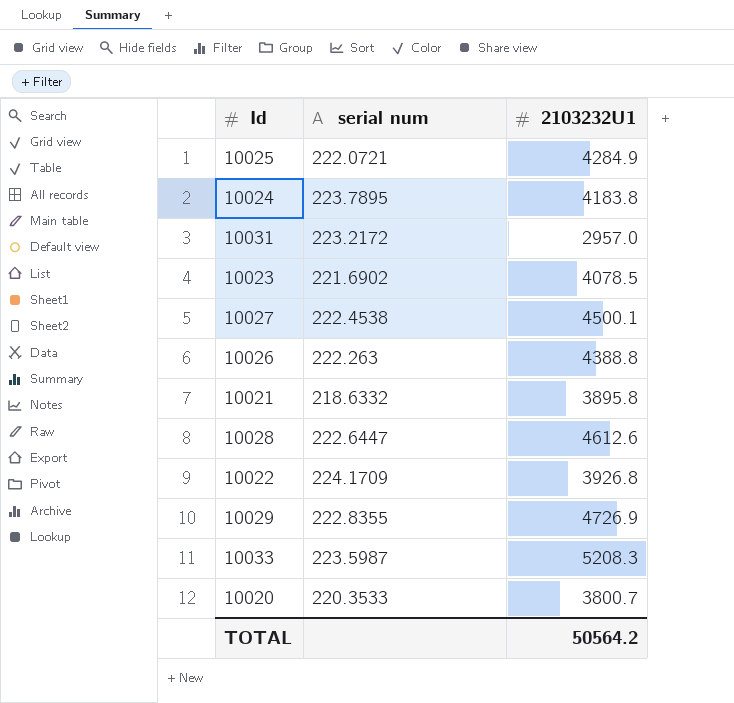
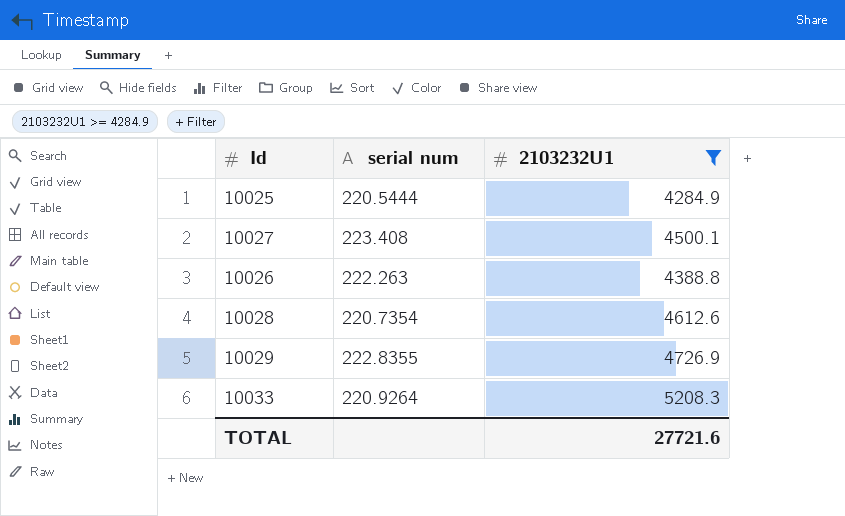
filter: none -> 2103232U1 >= 4284.9
10025 | serial num: 222.0721 -> 220.5444
10027 | serial num: 222.4538 -> 223.408
10028 | serial num: 222.6447 -> 220.7354
10033 | serial num: 223.5987 -> 220.9264
TOTAL | 2103232U1: 50564.2 -> 27721.6

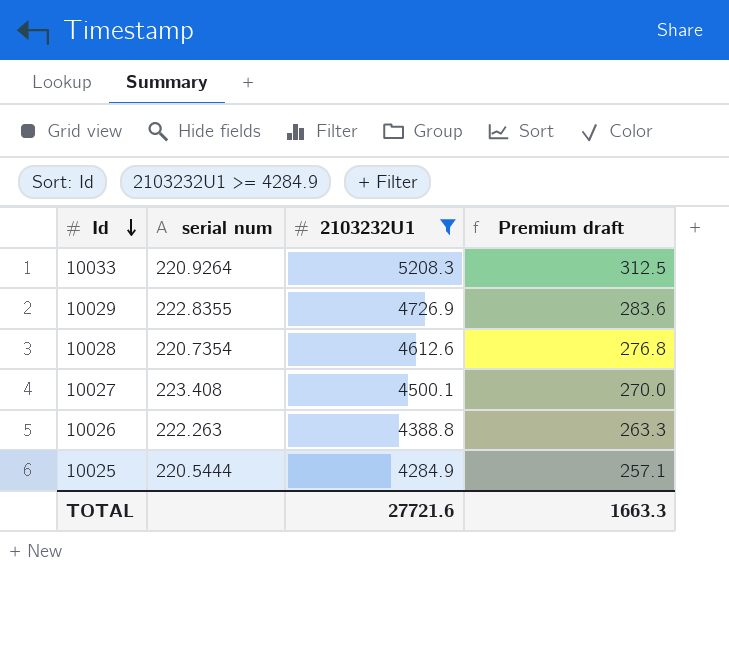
row order: none -> Id descending
column Premium draft | formula: none -> [2103232U1] * 0.06

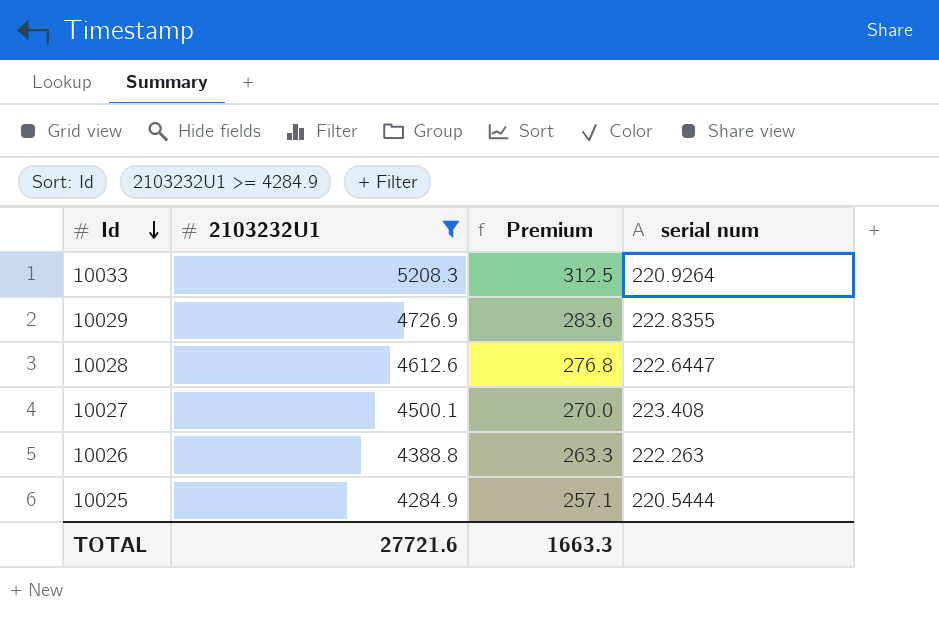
column name: Premium draft -> Premium
column serial num | position: 2 -> 4
10028 | serial num: 220.7354 -> 222.6447

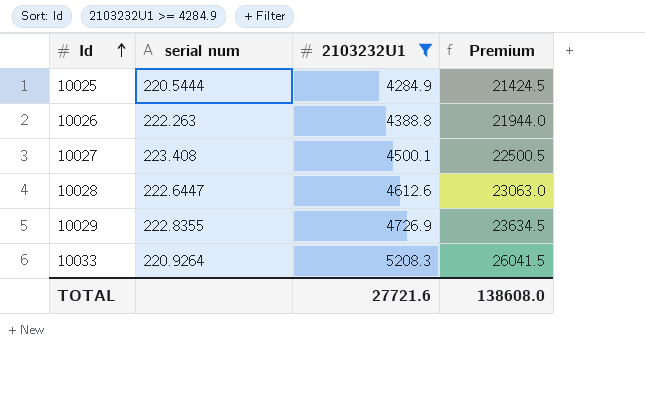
row order: Id descending -> Id ascending
column serial num | position: 4 -> 2
column Premium | formula: [2103232U1] * 0.06 -> [2103232U1] * 5
TOTAL | Premium: 1663.3 -> 138608.0

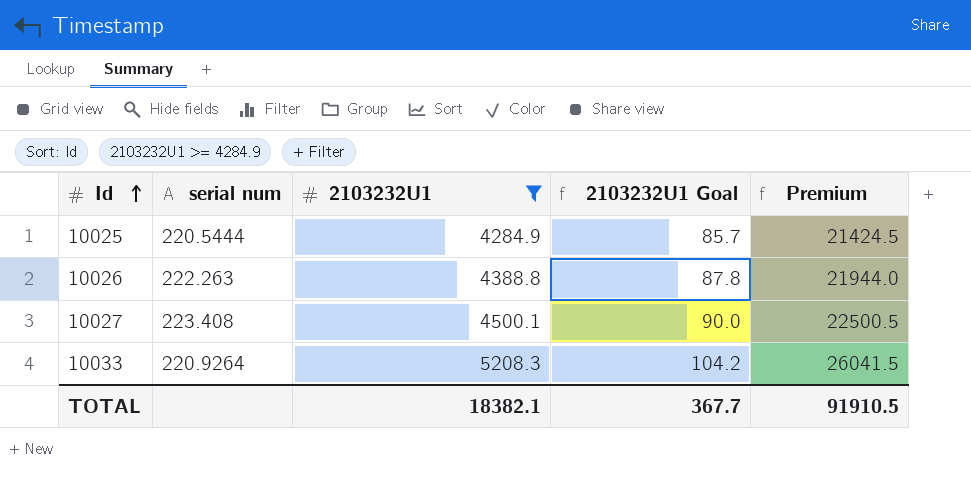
column 2103232U1 Goal | formula: none -> [2103232U1] * 0.02
row 10028: 222.6447 | 4612.6 | 23063.0 -> none
row 10029: 222.8355 | 4726.9 | 23634.5 -> none
TOTAL | 2103232U1: 27721.6 -> 18382.1
TOTAL | Premium: 138608.0 -> 91910.5

